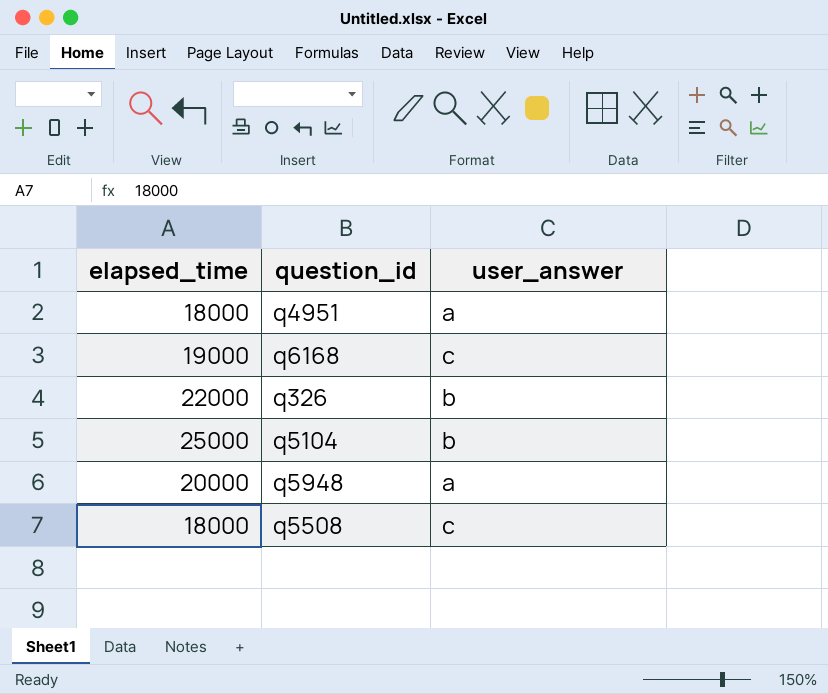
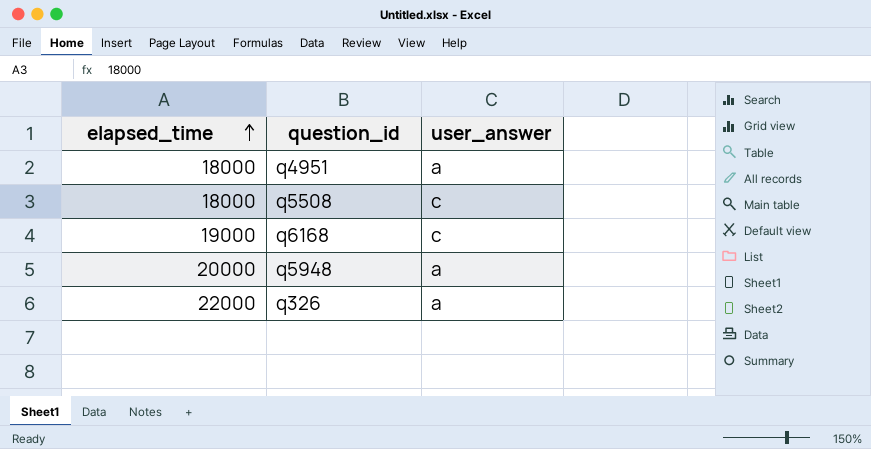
row order: none -> elapsed_time ascending
row q5104: 25000 | b -> none
q326 | user_answer: b -> a

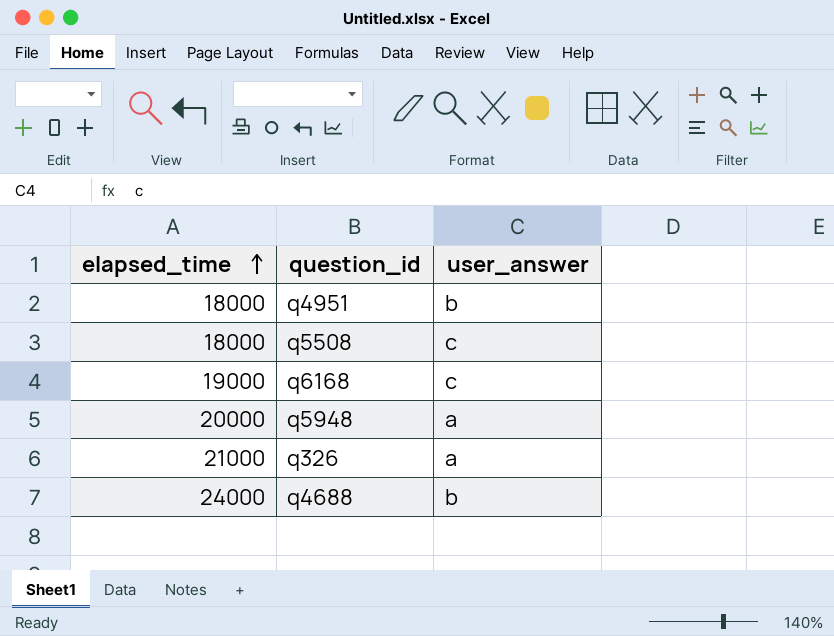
q4951 | user_answer: a -> b
q326 | elapsed_time: 22000 -> 21000
row q4688: none -> 24000 | b

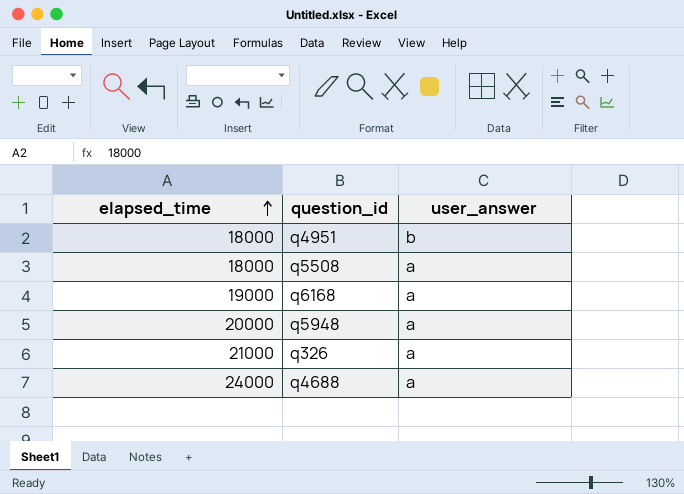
q5508 | user_answer: c -> a
q6168 | user_answer: c -> a
q4688 | user_answer: b -> a

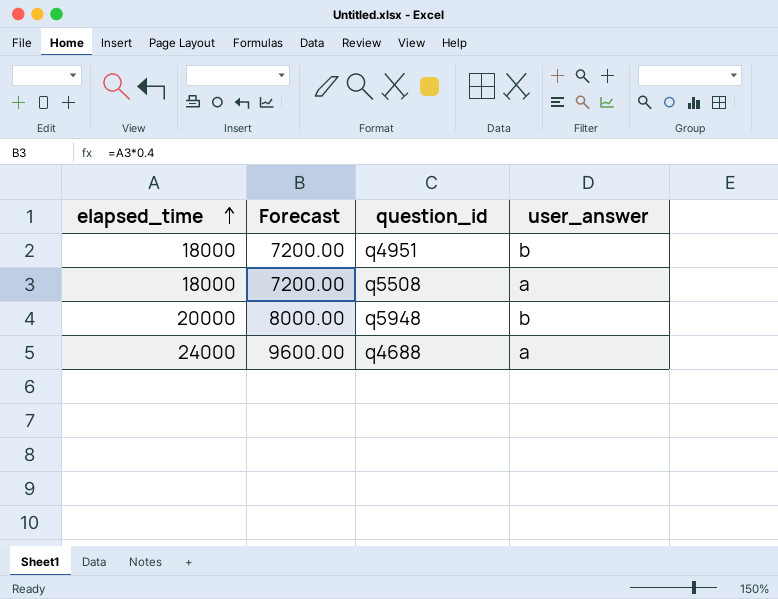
column Forecast | formula: none -> [elapsed_time] * 0.4
row q6168: 19000 | a -> none
row q326: 21000 | a -> none
q5948 | user_answer: a -> b

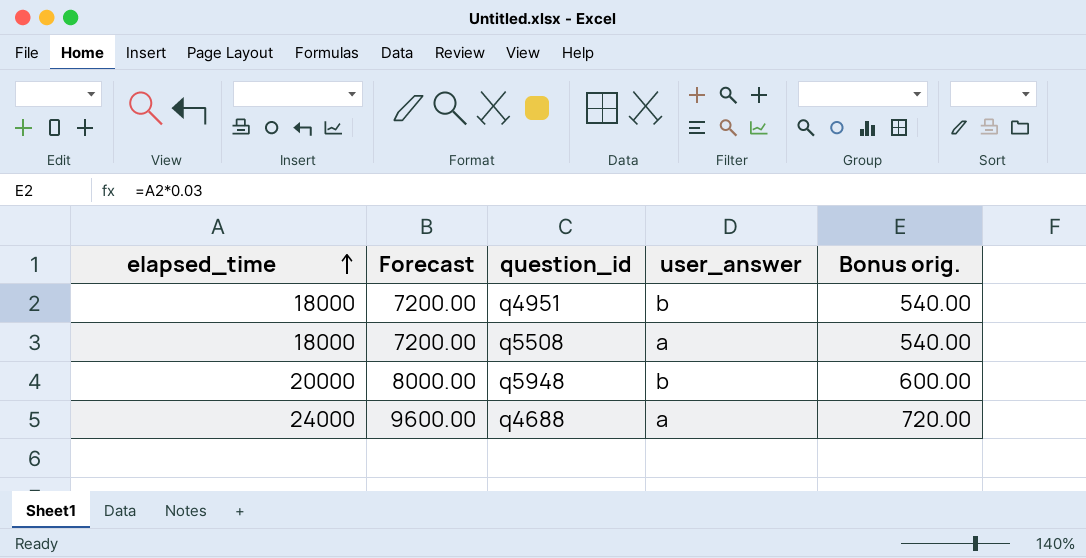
column Bonus orig. | formula: none -> [elapsed_time] * 0.03

